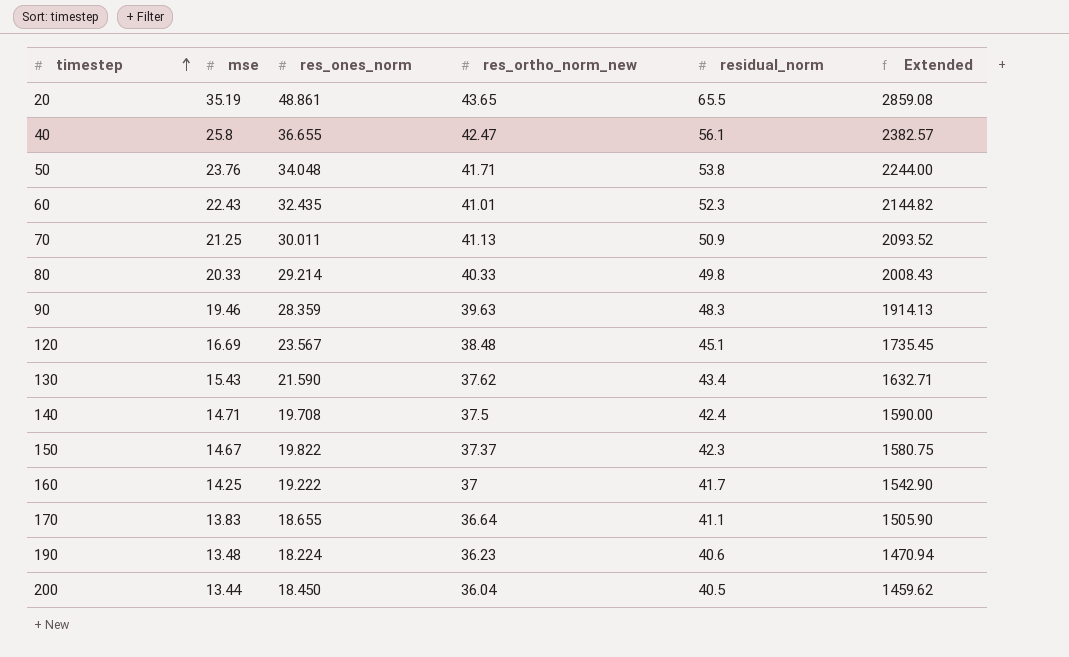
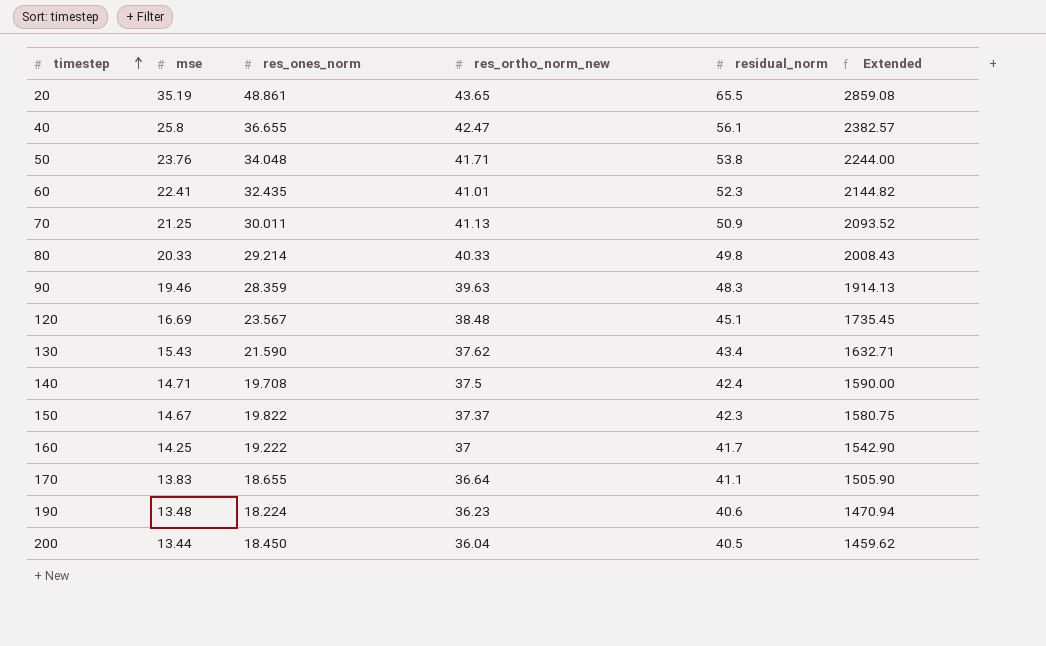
60 | mse: 22.43 -> 22.41

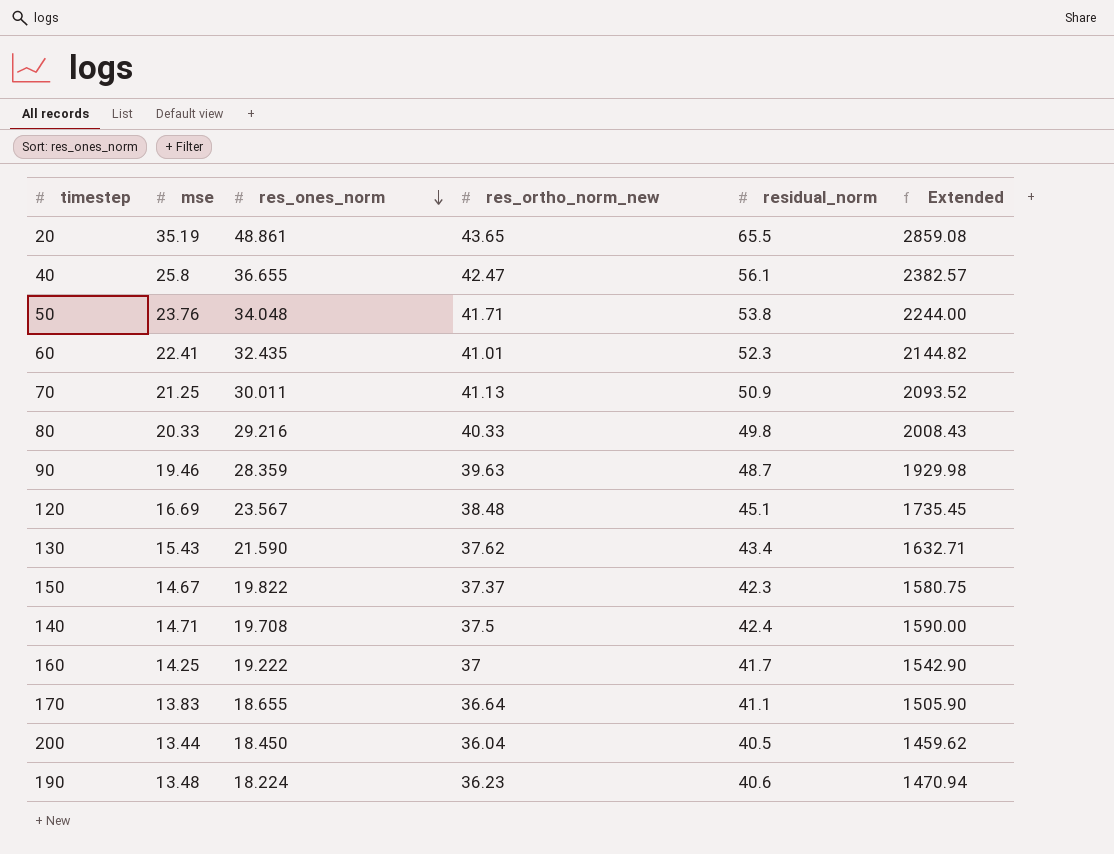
row order: timestep ascending -> res_ones_norm descending
80 | res_ones_norm: 29.214 -> 29.216
90 | residual_norm: 48.3 -> 48.7
90 | Extended: 1914.13 -> 1929.98

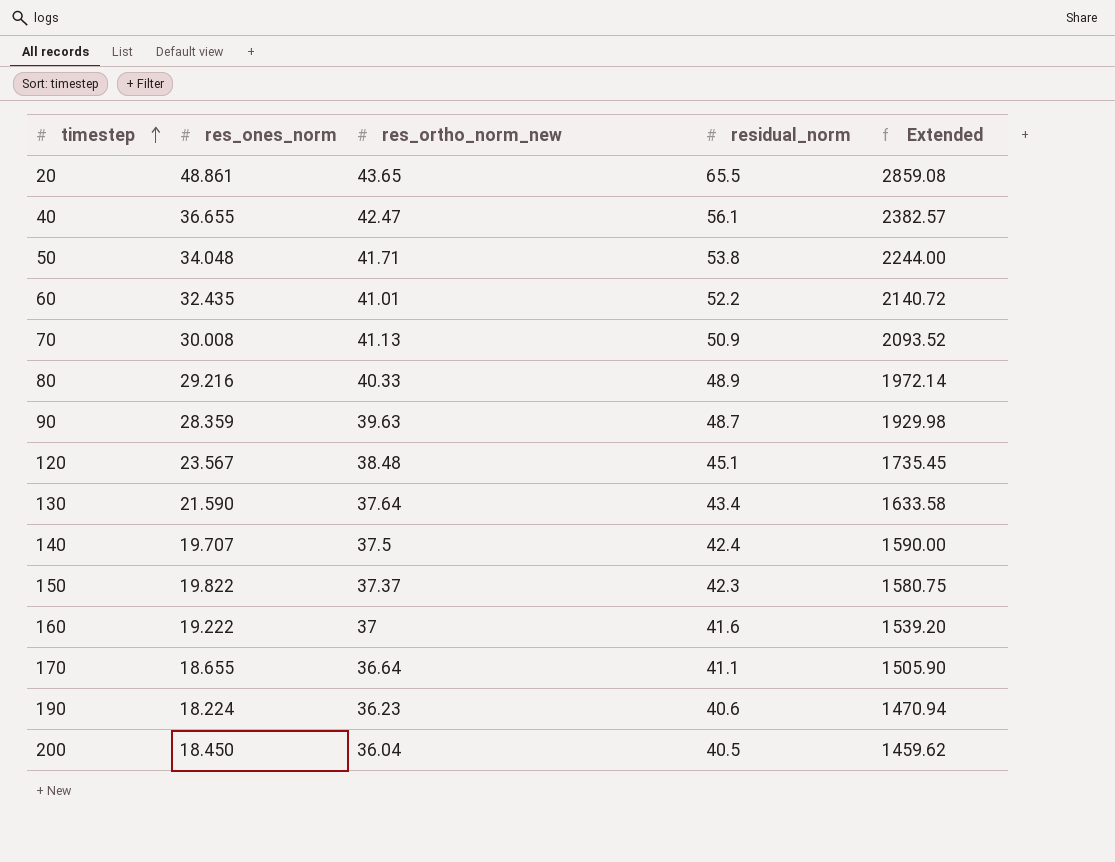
row order: res_ones_norm descending -> timestep ascending
column mse | position: 2 -> none
60 | residual_norm: 52.3 -> 52.2
60 | Extended: 2144.82 -> 2140.72
70 | res_ones_norm: 30.011 -> 30.008
80 | residual_norm: 49.8 -> 48.9
80 | Extended: 2008.43 -> 1972.14
130 | res_ortho_norm_new: 37.62 -> 37.64
130 | Extended: 1632.71 -> 1633.58
140 | res_ones_norm: 19.708 -> 19.707
160 | residual_norm: 41.7 -> 41.6
160 | Extended: 1542.90 -> 1539.20

